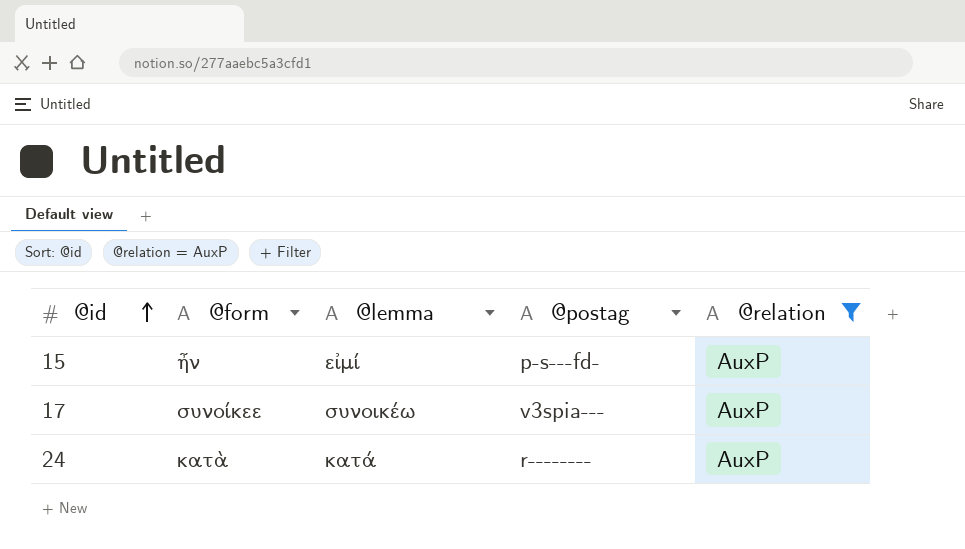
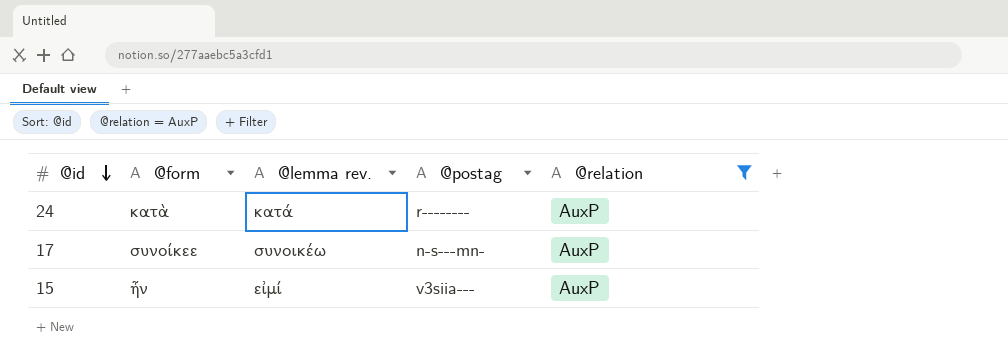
row order: @id ascending -> @id descending
column name: @lemma -> @lemma rev.
17 | @postag: v3spia--- -> n-s---mn-
15 | @postag: p-s---fd- -> v3siia---

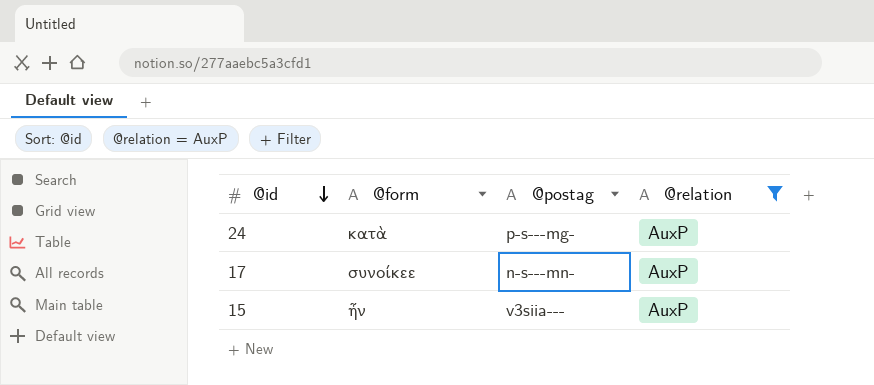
column @lemma rev. | position: 3 -> none
24 | @postag: r-------- -> p-s---mg-

